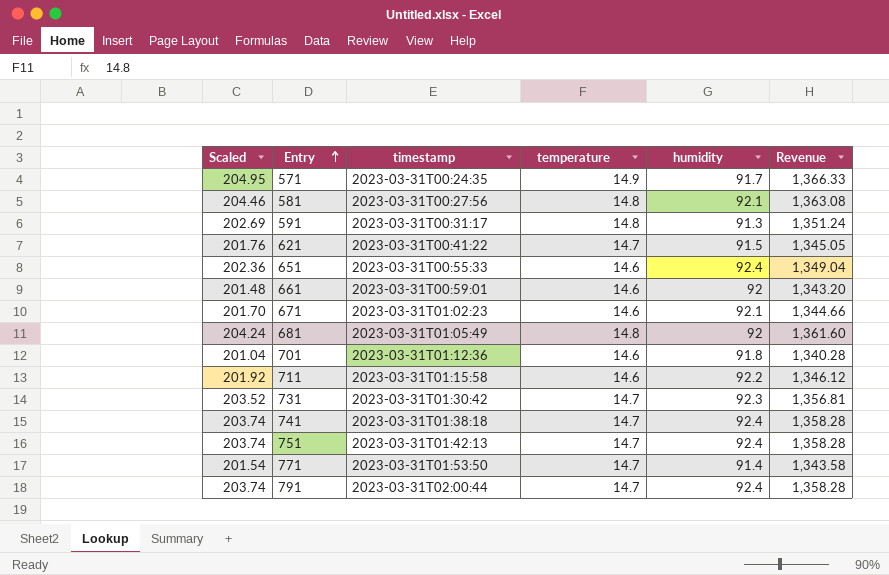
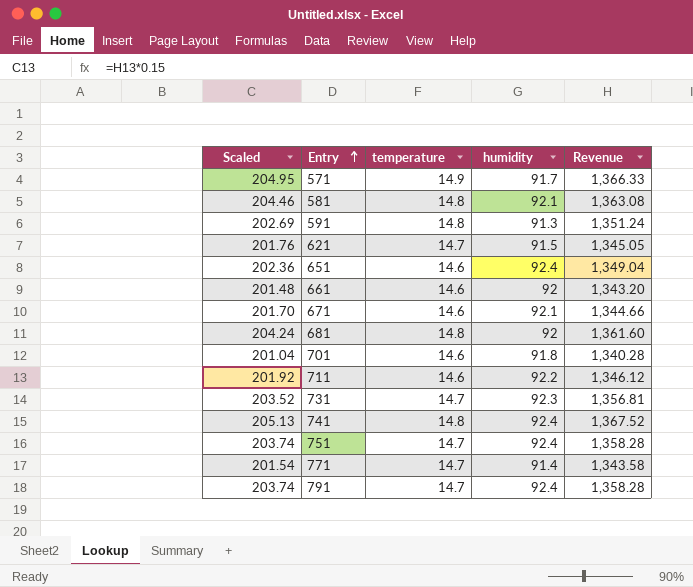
column timestamp | position: 3 -> none
741 | Scaled: 203.74 -> 205.13
741 | temperature: 14.7 -> 14.8
741 | Revenue: 1,358.28 -> 1,367.52

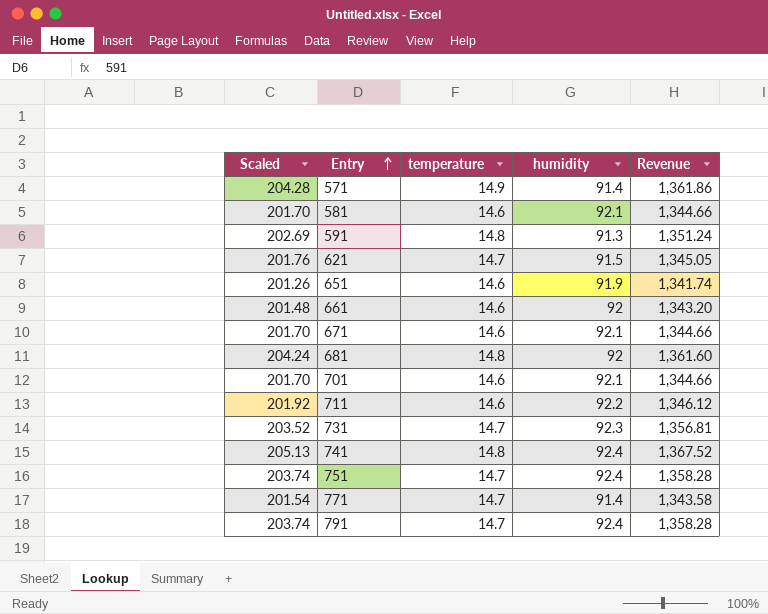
571 | Scaled: 204.95 -> 204.28
571 | humidity: 91.7 -> 91.4
571 | Revenue: 1,366.33 -> 1,361.86
581 | Scaled: 204.46 -> 201.70
581 | temperature: 14.8 -> 14.6
581 | Revenue: 1,363.08 -> 1,344.66
651 | Scaled: 202.36 -> 201.26
651 | humidity: 92.4 -> 91.9
651 | Revenue: 1,349.04 -> 1,341.74
701 | Scaled: 201.04 -> 201.70
701 | humidity: 91.8 -> 92.1
701 | Revenue: 1,340.28 -> 1,344.66

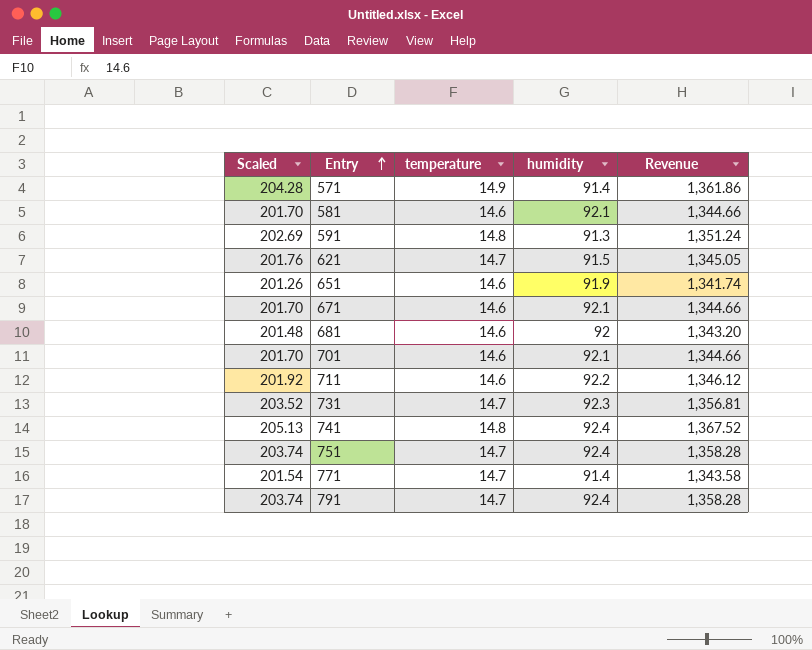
row 661: 201.48 | 14.6 | 92 | 1,343.20 -> none
681 | Scaled: 204.24 -> 201.48
681 | temperature: 14.8 -> 14.6
681 | Revenue: 1,361.60 -> 1,343.20

